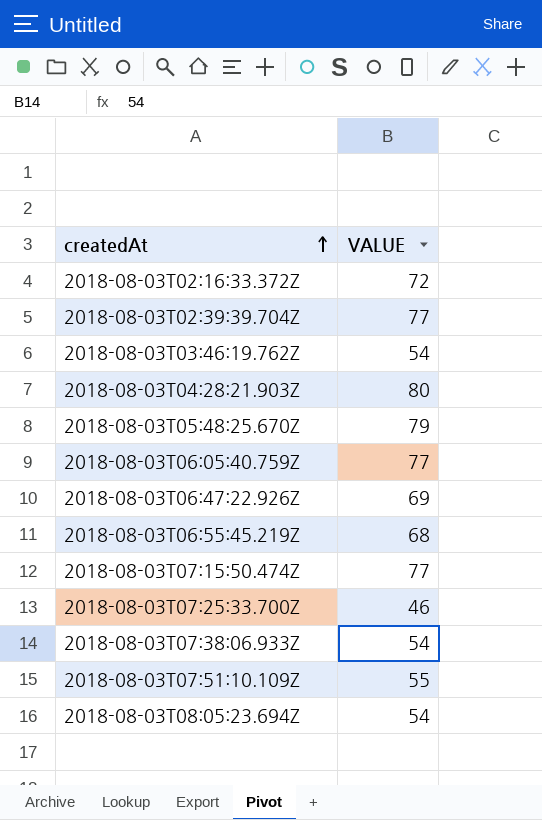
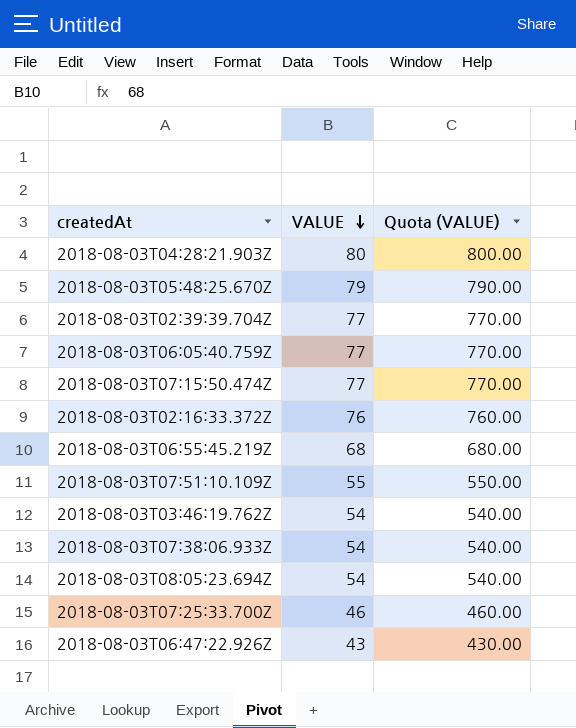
row order: createdAt ascending -> VALUE descending
column Quota (VALUE) | formula: none -> [VALUE] * 10
2018-08-03T02:16:33.372Z | VALUE: 72 -> 76
2018-08-03T06:47:22.926Z | VALUE: 69 -> 43

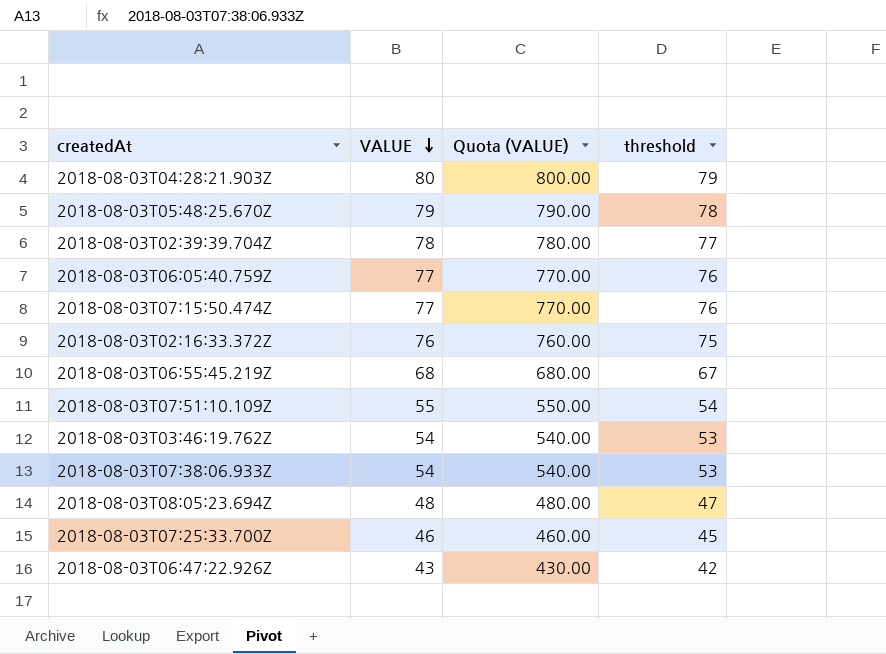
column threshold | formula: none -> [VALUE] - 1
2018-08-03T02:39:39.704Z | VALUE: 77 -> 78
2018-08-03T02:39:39.704Z | Quota (VALUE): 770.00 -> 780.00
2018-08-03T08:05:23.694Z | VALUE: 54 -> 48
2018-08-03T08:05:23.694Z | Quota (VALUE): 540.00 -> 480.00

